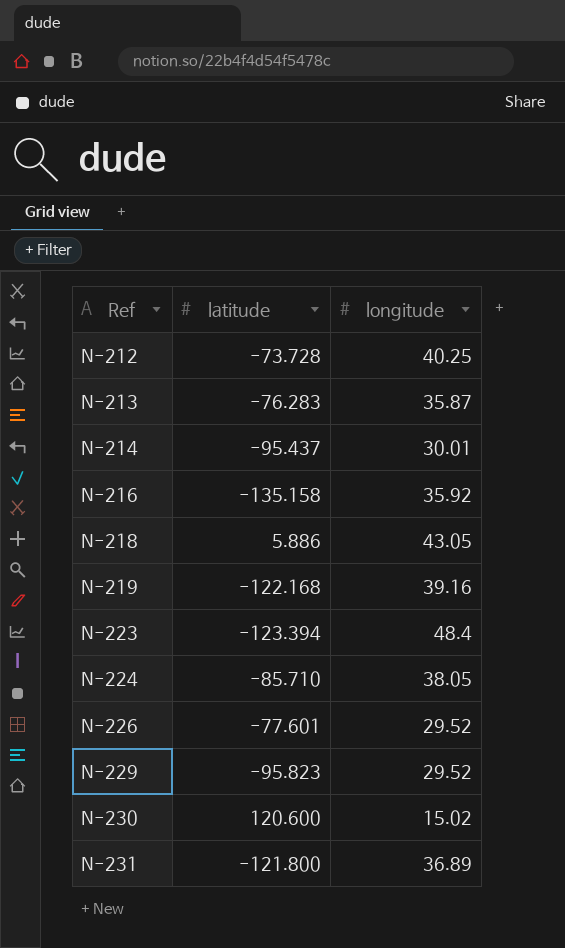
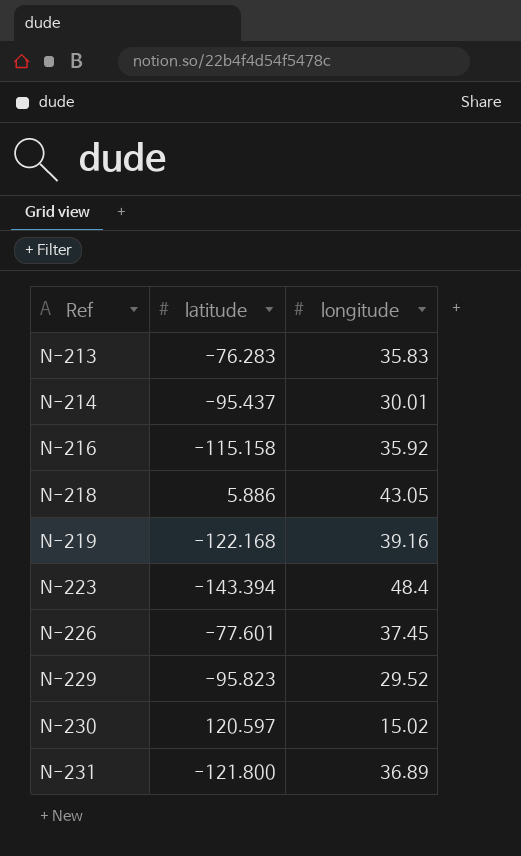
row N-212: -73.728 | 40.25 -> none
row N-224: -85.710 | 38.05 -> none
N-213 | longitude: 35.87 -> 35.83
N-216 | latitude: -135.158 -> -115.158
N-223 | latitude: -123.394 -> -143.394
N-226 | longitude: 29.52 -> 37.45
N-230 | latitude: 120.600 -> 120.597

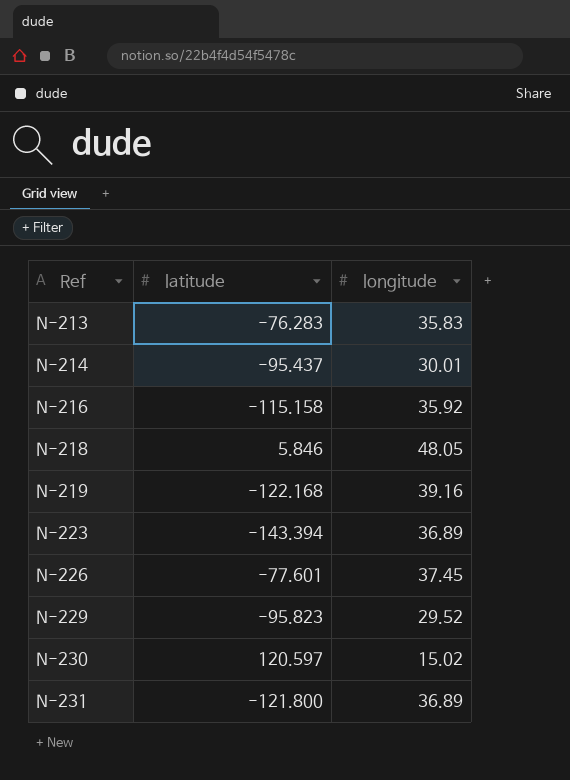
N-218 | latitude: 5.886 -> 5.846
N-218 | longitude: 43.05 -> 48.05
N-223 | longitude: 48.4 -> 36.89

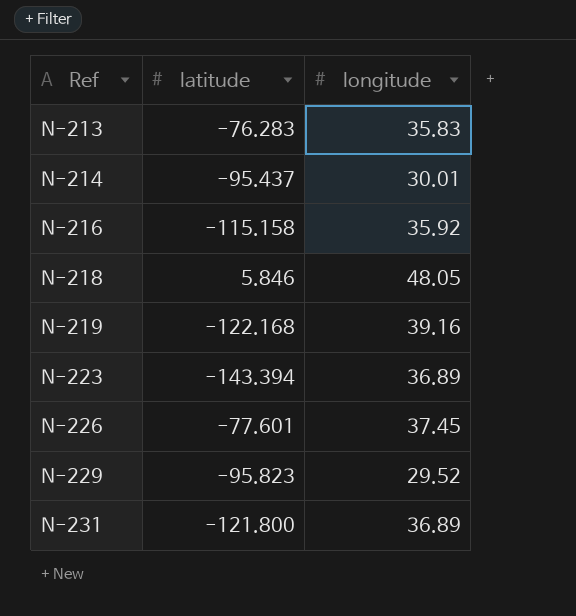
row N-230: 120.597 | 15.02 -> none

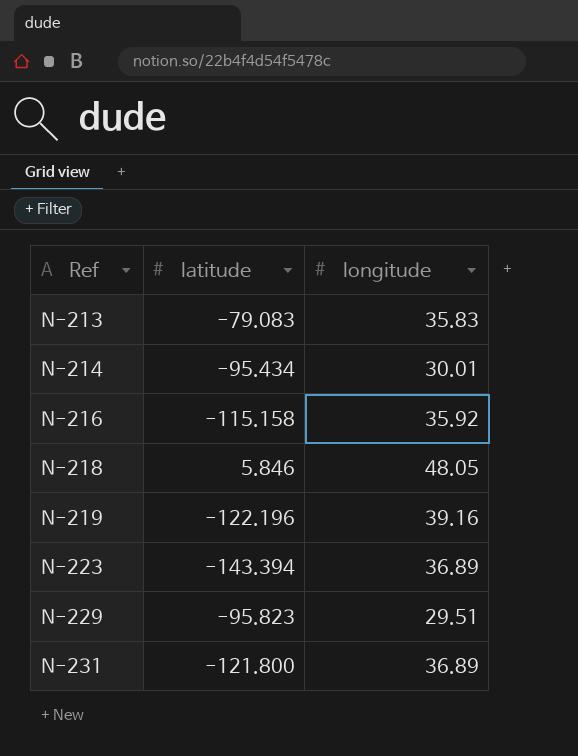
row N-226: -77.601 | 37.45 -> none
N-213 | latitude: -76.283 -> -79.083
N-214 | latitude: -95.437 -> -95.434
N-219 | latitude: -122.168 -> -122.196
N-229 | longitude: 29.52 -> 29.51

